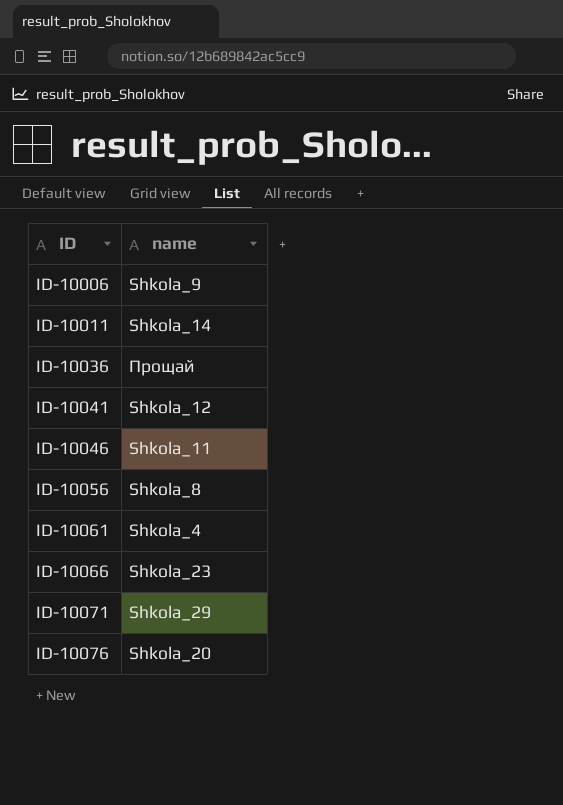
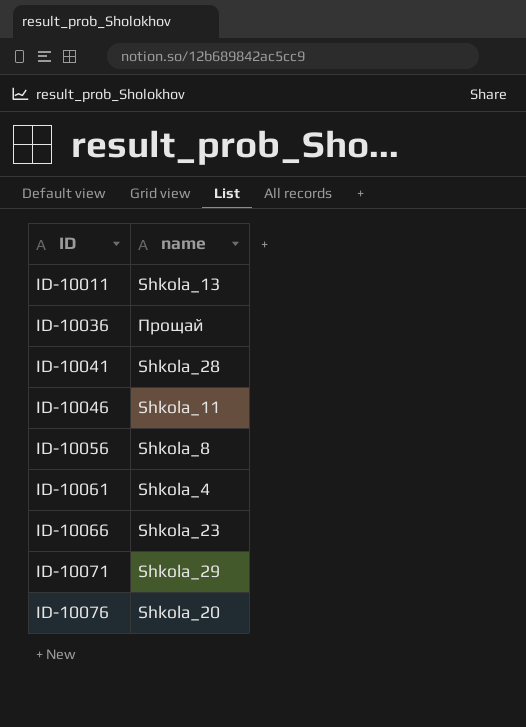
row ID-10006: Shkola_9 -> none
ID-10011 | name: Shkola_14 -> Shkola_13
ID-10041 | name: Shkola_12 -> Shkola_28

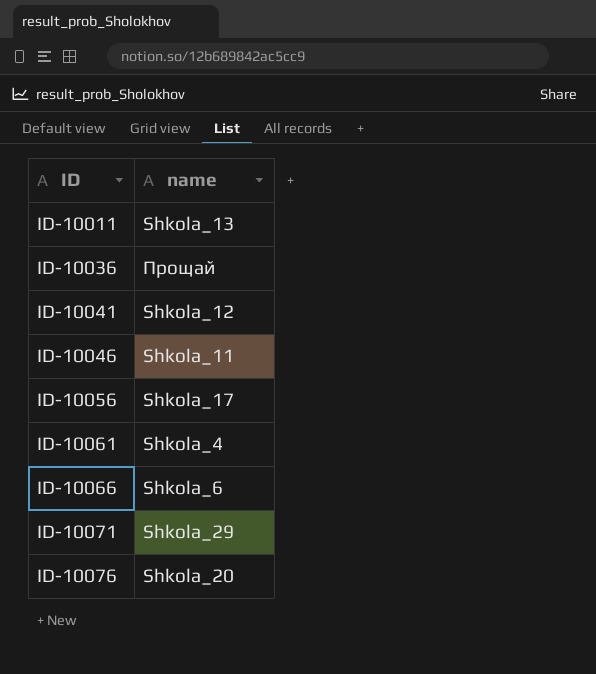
ID-10041 | name: Shkola_28 -> Shkola_12
ID-10056 | name: Shkola_8 -> Shkola_17
ID-10066 | name: Shkola_23 -> Shkola_6

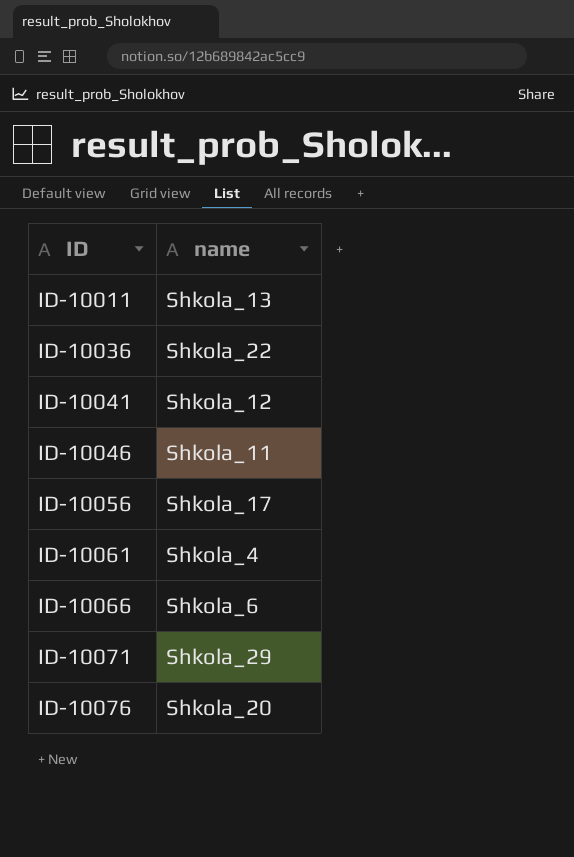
ID-10036 | name: Прощай -> Shkola_22

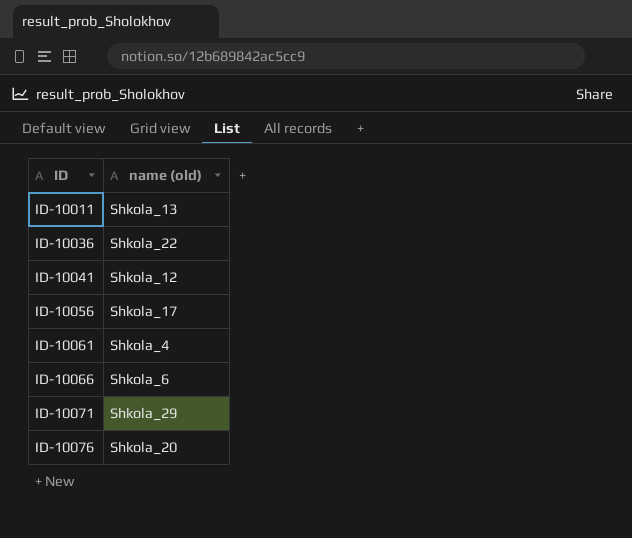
column name: name -> name (old)
row ID-10046: Shkola_11 -> none

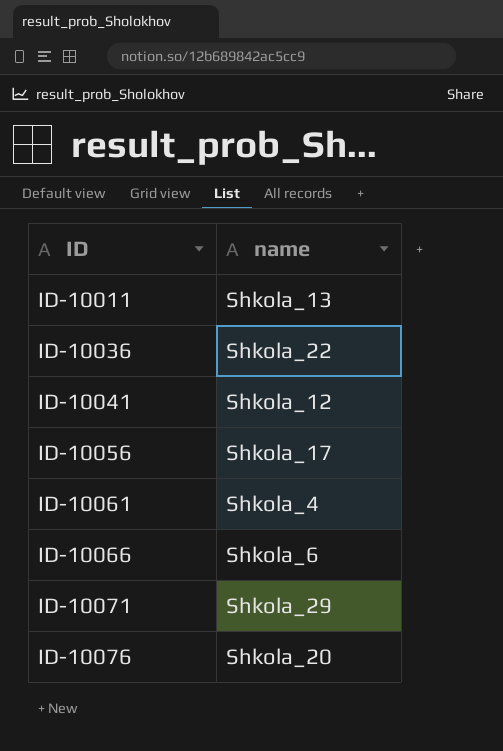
column name: name (old) -> name

